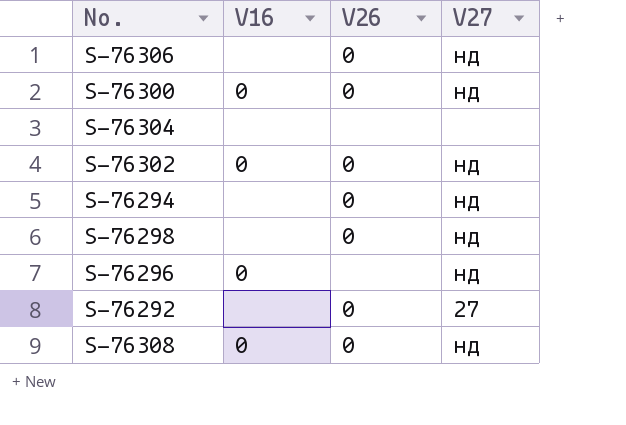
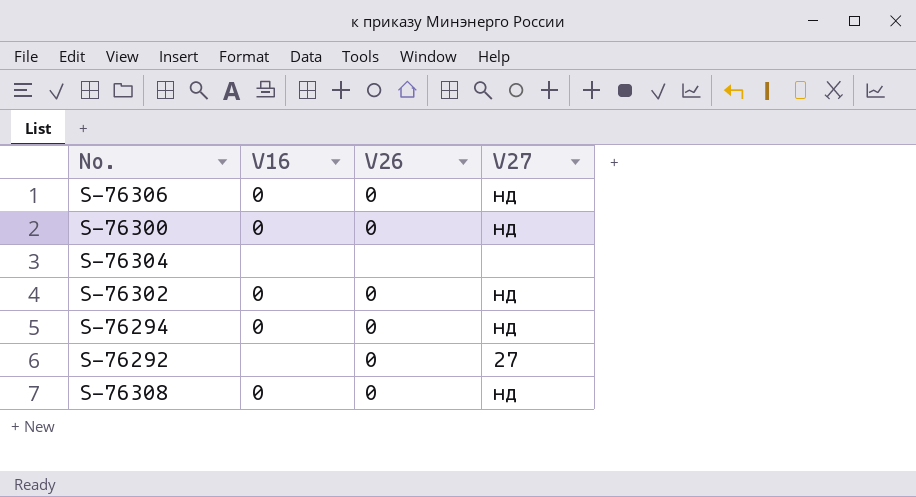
row S-76298: none | 0 | нд -> none
row S-76296: 0 | none | нд -> none
S-76306 | V16: none -> 0
S-76294 | V16: none -> 0

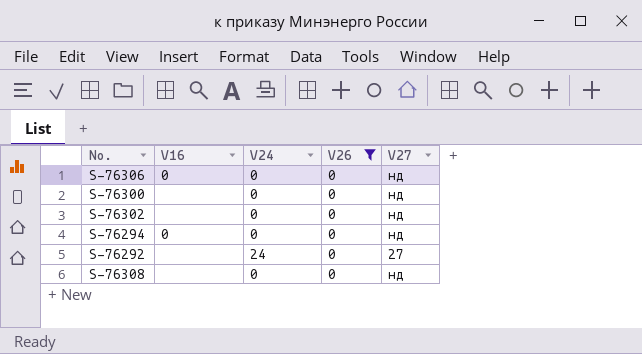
filter: none -> V26 = 0
column V24 | position: none -> 3
S-76300 | V16: 0 -> none
S-76302 | V16: 0 -> none
S-76308 | V16: 0 -> none

